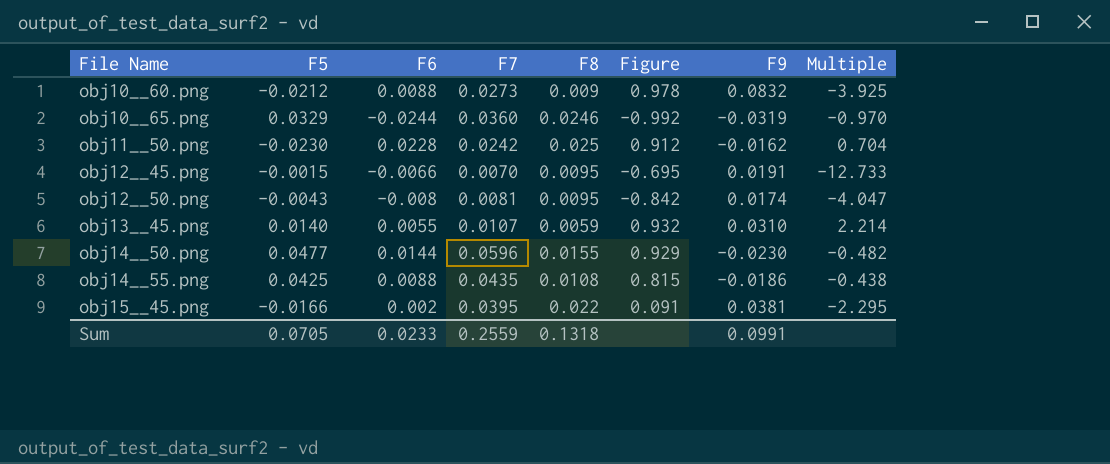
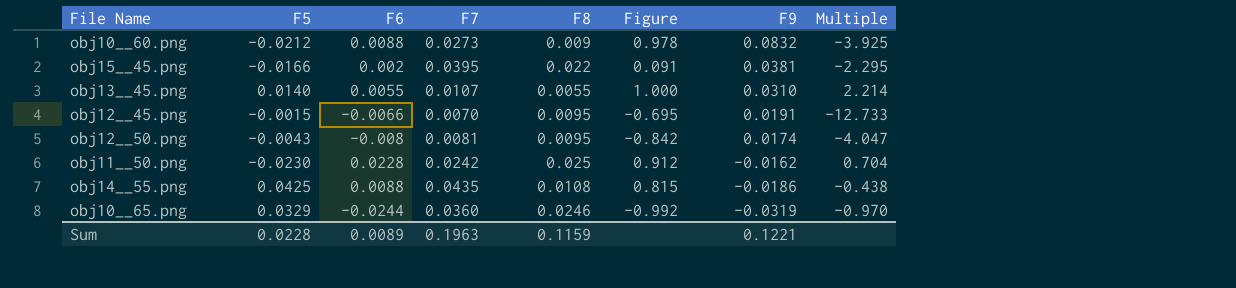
row order: File Name ascending -> F9 descending
row obj14__50.png: 0.0477 | 0.0144 | 0.0596 | 0.0155 | 0.929 | -0.0230 | -0.482 -> none
obj13__45.png | F8: 0.0059 -> 0.0055
obj13__45.png | Figure: 0.932 -> 1.000
Sum | F5: 0.0705 -> 0.0228
Sum | F6: 0.0233 -> 0.0089
Sum | F7: 0.2559 -> 0.1963
Sum | F8: 0.1318 -> 0.1159
Sum | F9: 0.0991 -> 0.1221

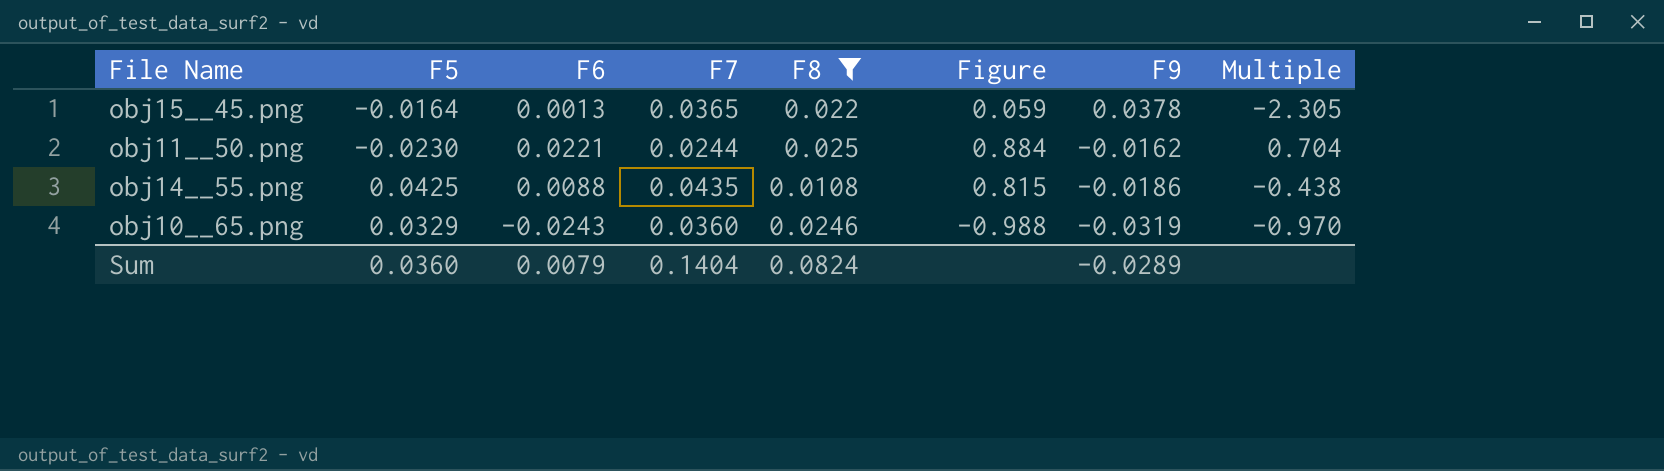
filter: none -> F8 >= 0.0108
obj15__45.png | F5: -0.0166 -> -0.0164
obj15__45.png | F6: 0.002 -> 0.0013
obj15__45.png | F7: 0.0395 -> 0.0365
obj15__45.png | Figure: 0.091 -> 0.059
obj15__45.png | F9: 0.0381 -> 0.0378
obj15__45.png | Multiple: -2.295 -> -2.305
obj11__50.png | F6: 0.0228 -> 0.0221
obj11__50.png | F7: 0.0242 -> 0.0244
obj11__50.png | Figure: 0.912 -> 0.884
obj10__65.png | F6: -0.0244 -> -0.0243
obj10__65.png | Figure: -0.992 -> -0.988
Sum | F5: 0.0228 -> 0.0360
Sum | F6: 0.0089 -> 0.0079
Sum | F7: 0.1963 -> 0.1404
Sum | F8: 0.1159 -> 0.0824
Sum | F9: 0.1221 -> -0.0289

